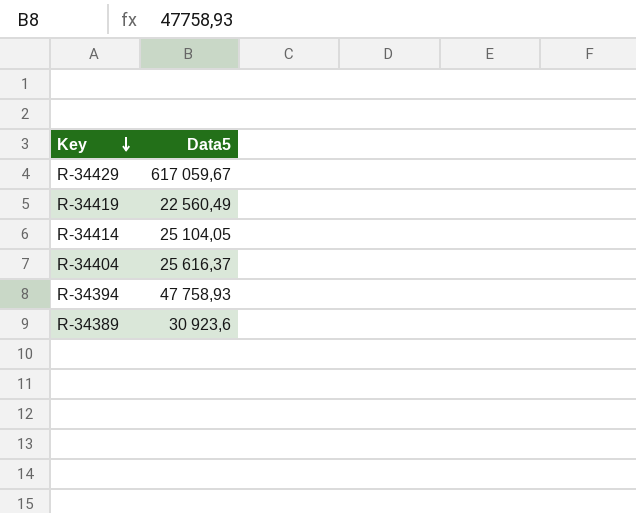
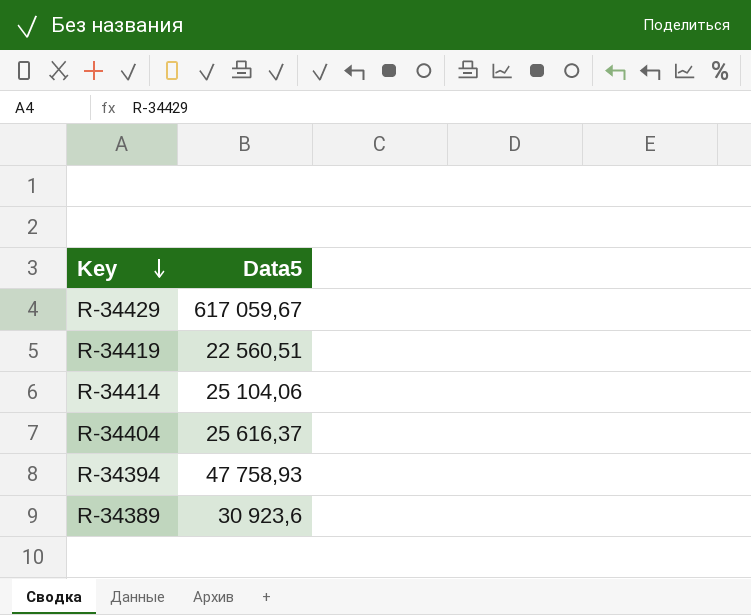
R-34419 | Data5: 22 560,49 -> 22 560,51
R-34414 | Data5: 25 104,05 -> 25 104,06

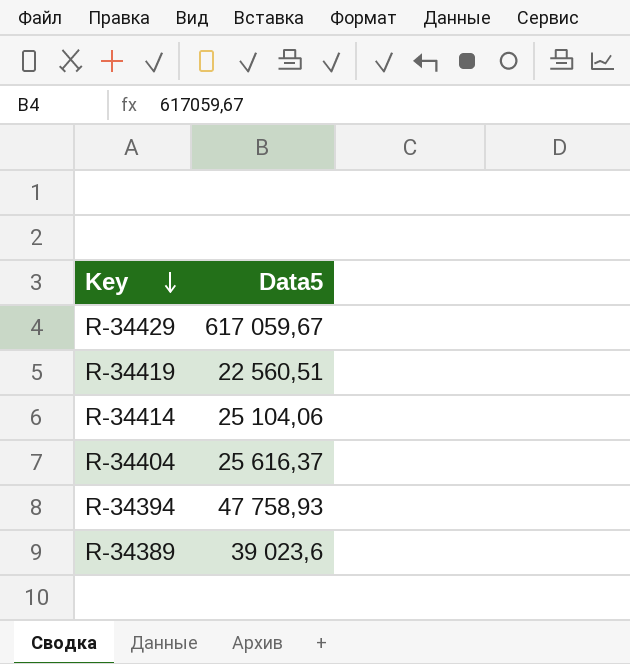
R-34389 | Data5: 30 923,6 -> 39 023,6

